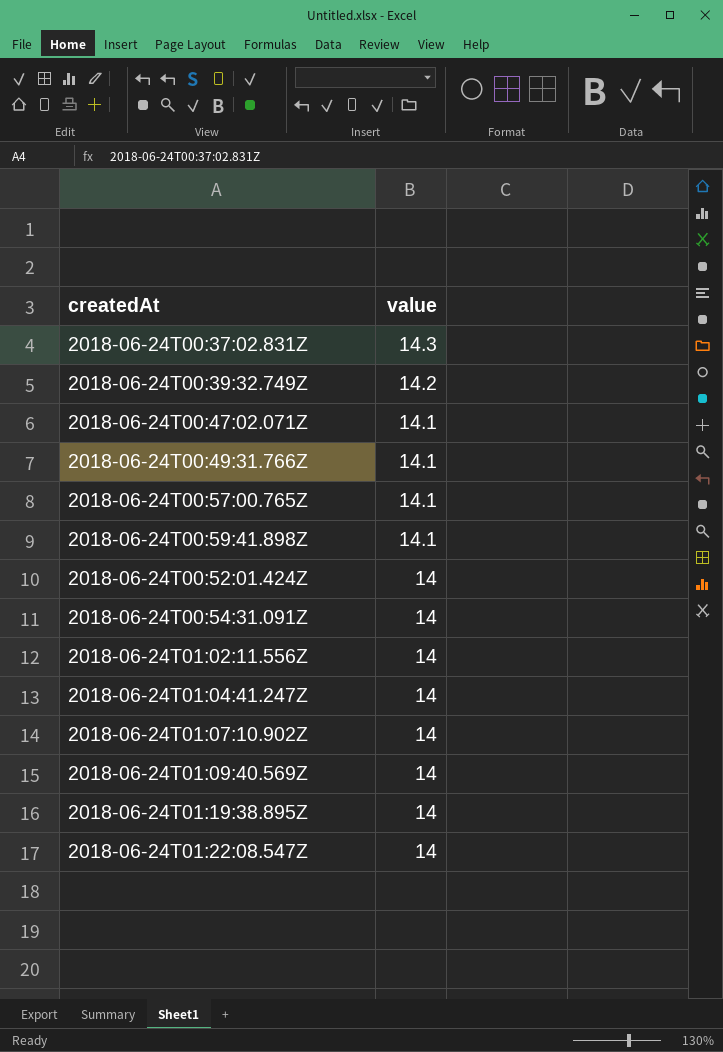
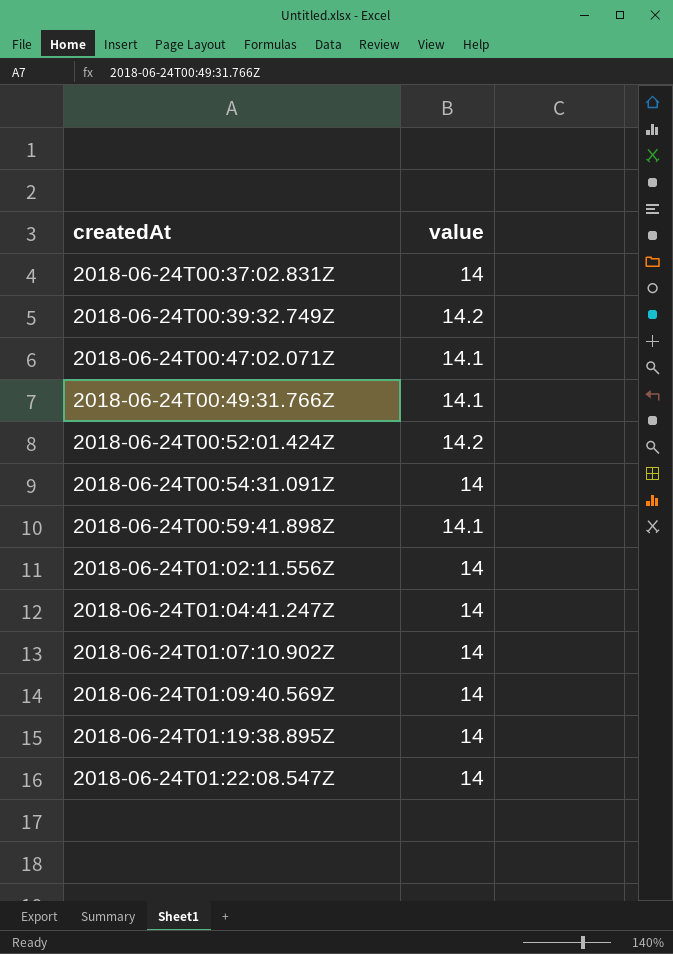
row order: value descending -> createdAt ascending
row 2018-06-24T00:57:00.765Z: 14.1 -> none
2018-06-24T00:37:02.831Z | value: 14.3 -> 14
2018-06-24T00:52:01.424Z | value: 14 -> 14.2

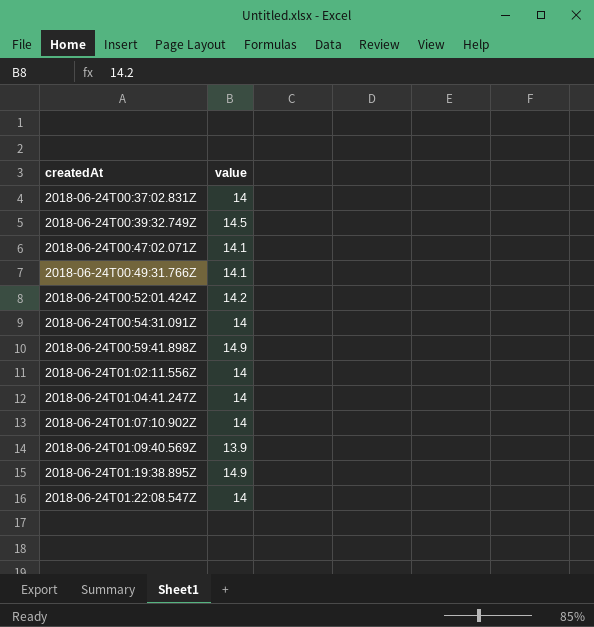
2018-06-24T00:39:32.749Z | value: 14.2 -> 14.5
2018-06-24T00:59:41.898Z | value: 14.1 -> 14.9
2018-06-24T01:09:40.569Z | value: 14 -> 13.9
2018-06-24T01:19:38.895Z | value: 14 -> 14.9

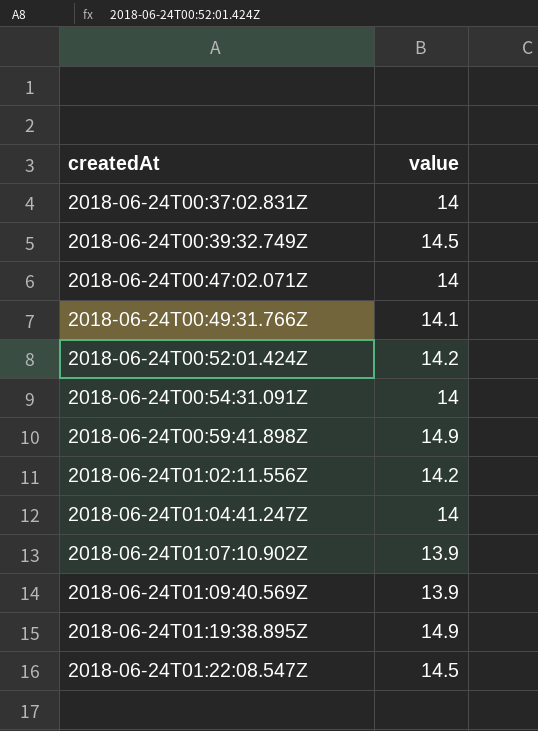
2018-06-24T00:47:02.071Z | value: 14.1 -> 14
2018-06-24T01:02:11.556Z | value: 14 -> 14.2
2018-06-24T01:07:10.902Z | value: 14 -> 13.9
2018-06-24T01:22:08.547Z | value: 14 -> 14.5

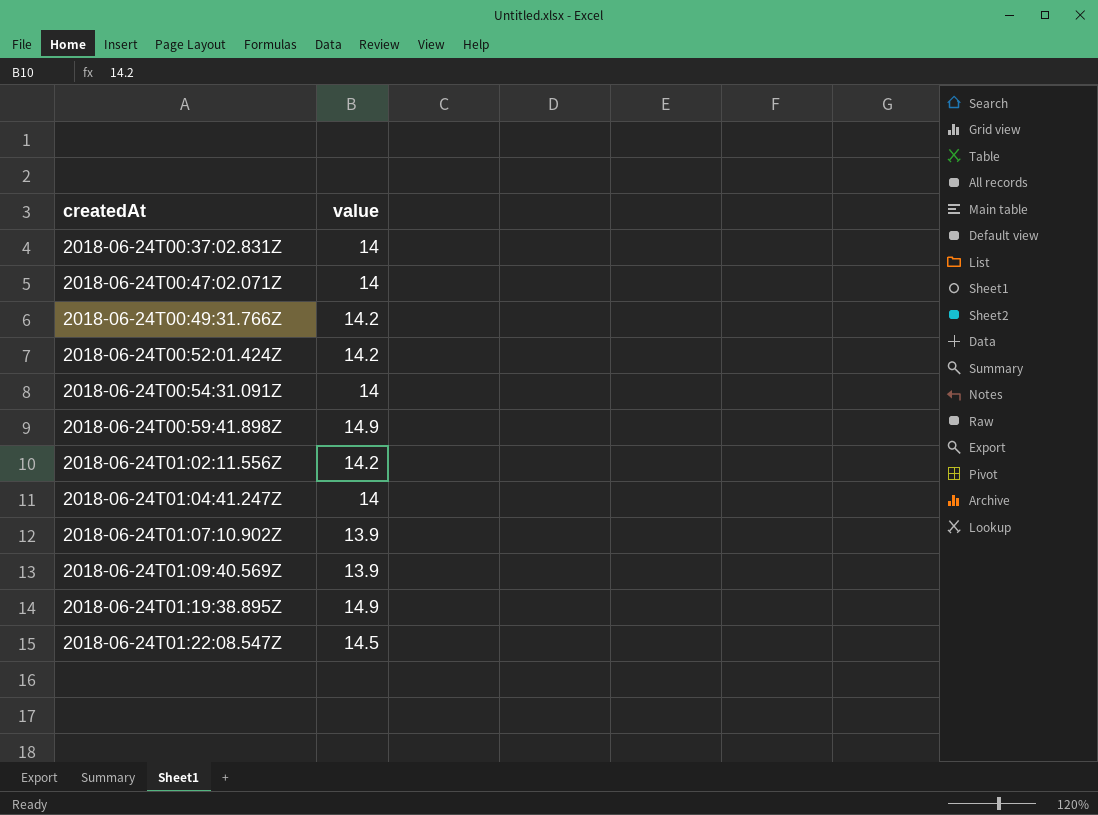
row 2018-06-24T00:39:32.749Z: 14.5 -> none
2018-06-24T00:49:31.766Z | value: 14.1 -> 14.2

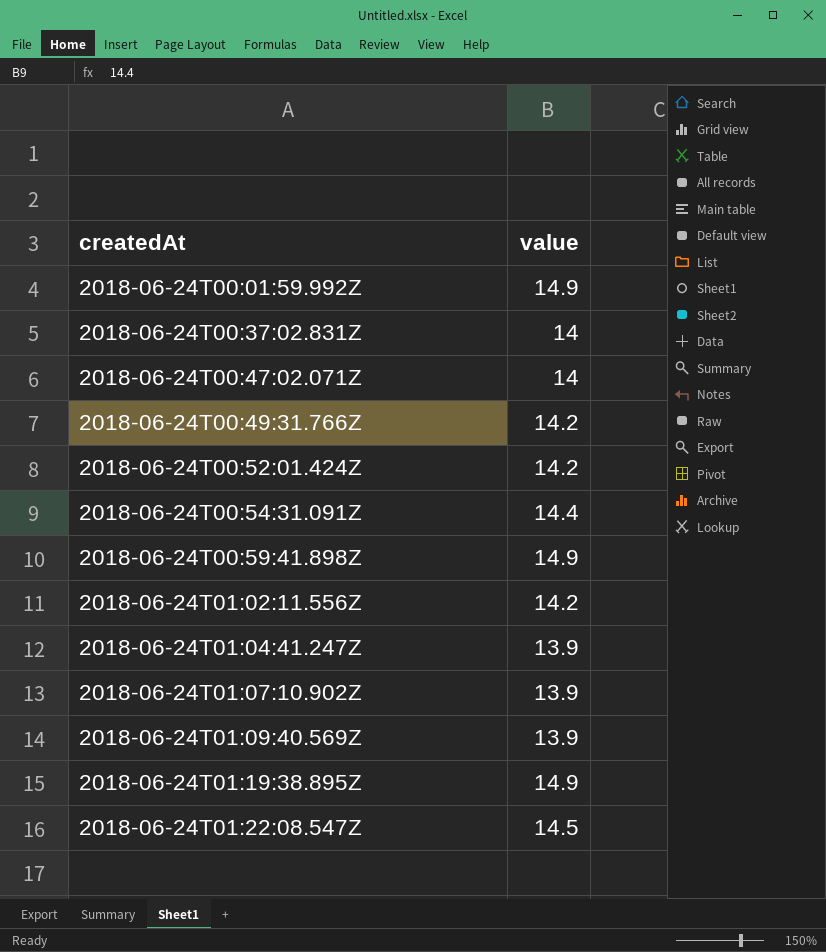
row 2018-06-24T00:01:59.992Z: none -> 14.9
2018-06-24T00:54:31.091Z | value: 14 -> 14.4
2018-06-24T01:04:41.247Z | value: 14 -> 13.9

